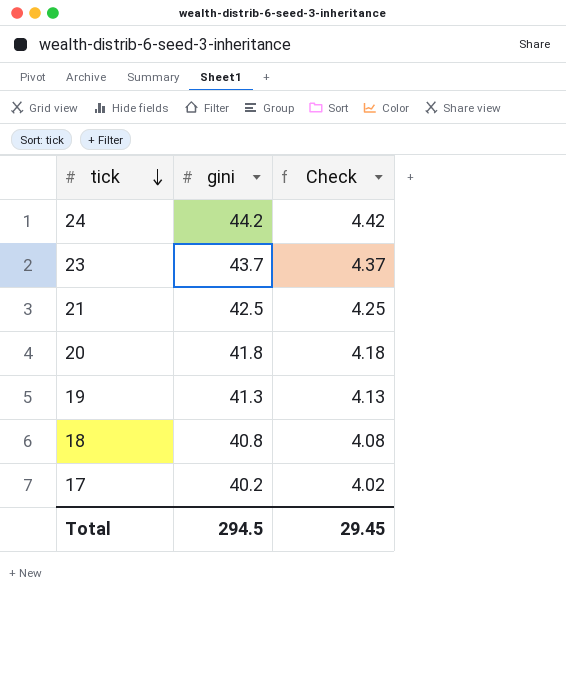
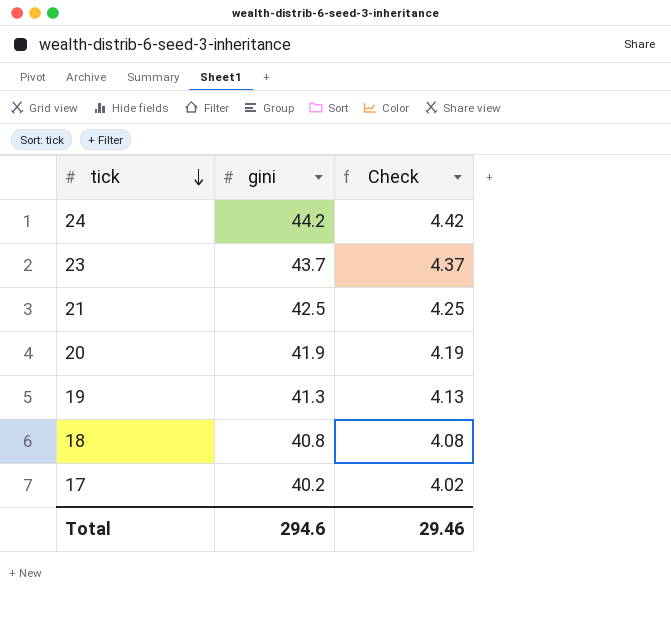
20 | gini: 41.8 -> 41.9
20 | Check: 4.18 -> 4.19
Total | gini: 294.5 -> 294.6
Total | Check: 29.45 -> 29.46

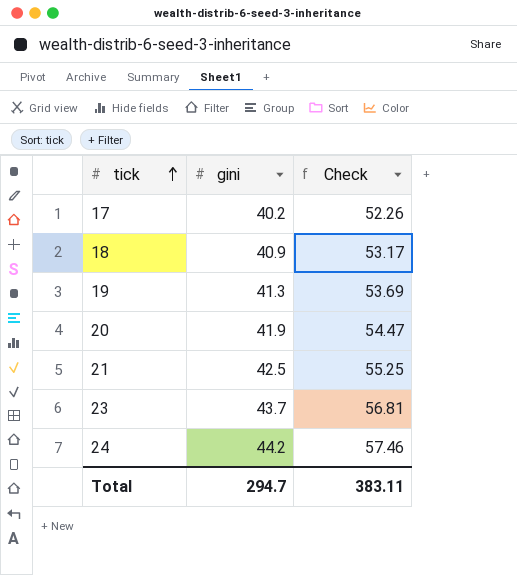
row order: tick descending -> tick ascending
column Check | formula: [gini] * 0.1 -> [gini] * 1.3
18 | gini: 40.8 -> 40.9
Total | gini: 294.6 -> 294.7
Total | Check: 29.46 -> 383.11

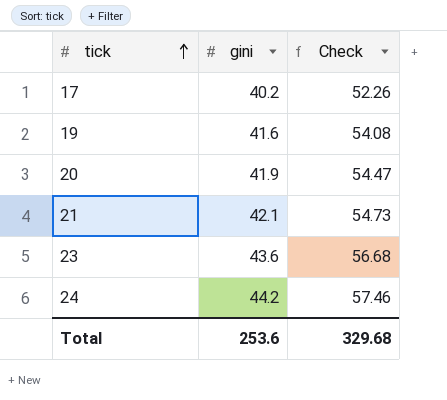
row 18: 40.9 | 53.17 -> none
19 | gini: 41.3 -> 41.6
19 | Check: 53.69 -> 54.08
21 | gini: 42.5 -> 42.1
21 | Check: 55.25 -> 54.73
23 | gini: 43.7 -> 43.6
23 | Check: 56.81 -> 56.68
Total | gini: 294.7 -> 253.6
Total | Check: 383.11 -> 329.68

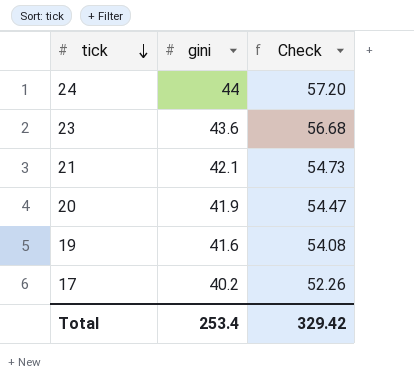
row order: tick ascending -> tick descending
24 | gini: 44.2 -> 44
24 | Check: 57.46 -> 57.20
Total | gini: 253.6 -> 253.4
Total | Check: 329.68 -> 329.42

